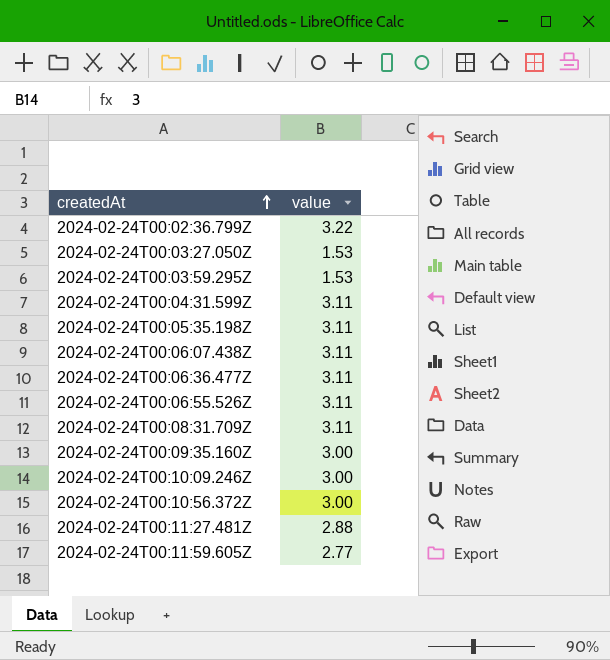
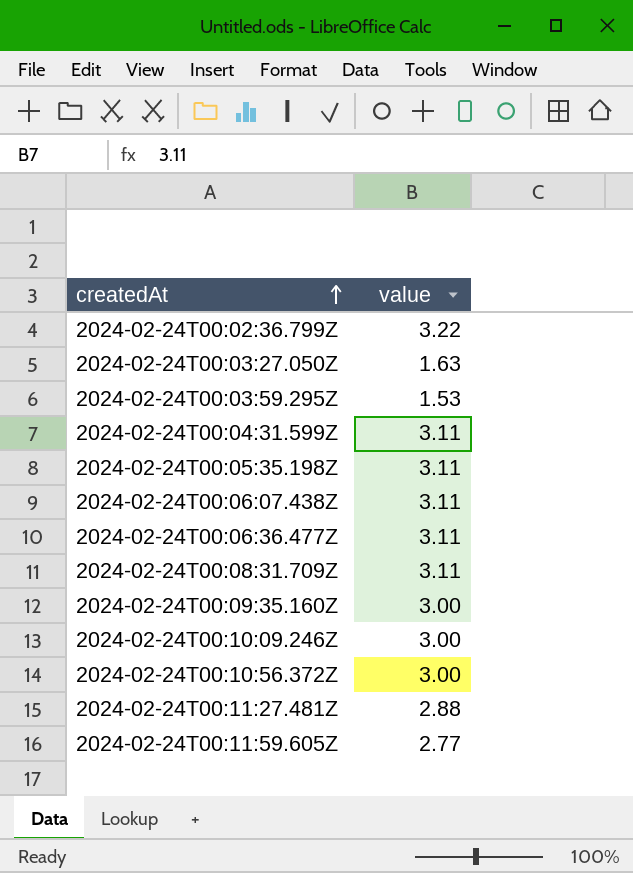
row 2024-02-24T00:06:55.526Z: 3.11 -> none
2024-02-24T00:03:27.050Z | value: 1.53 -> 1.63

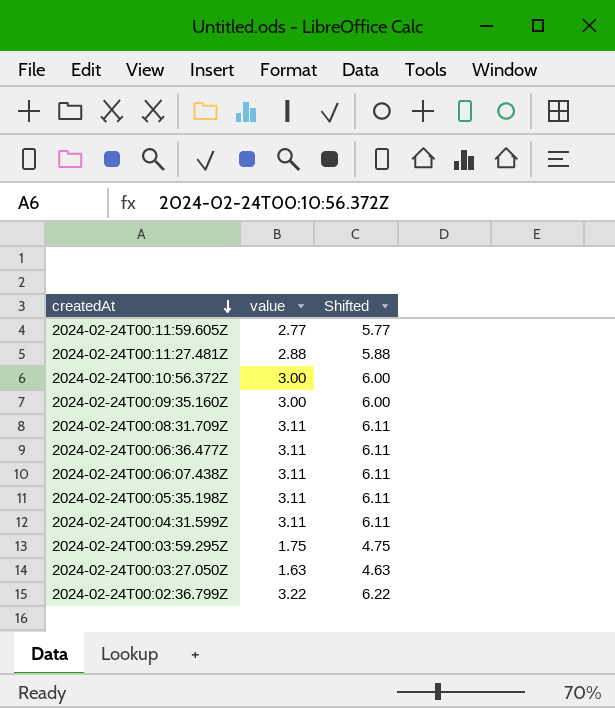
row order: createdAt ascending -> createdAt descending
column Shifted | formula: none -> [value] + 3
row 2024-02-24T00:10:09.246Z: 3.00 -> none
2024-02-24T00:03:59.295Z | value: 1.53 -> 1.75

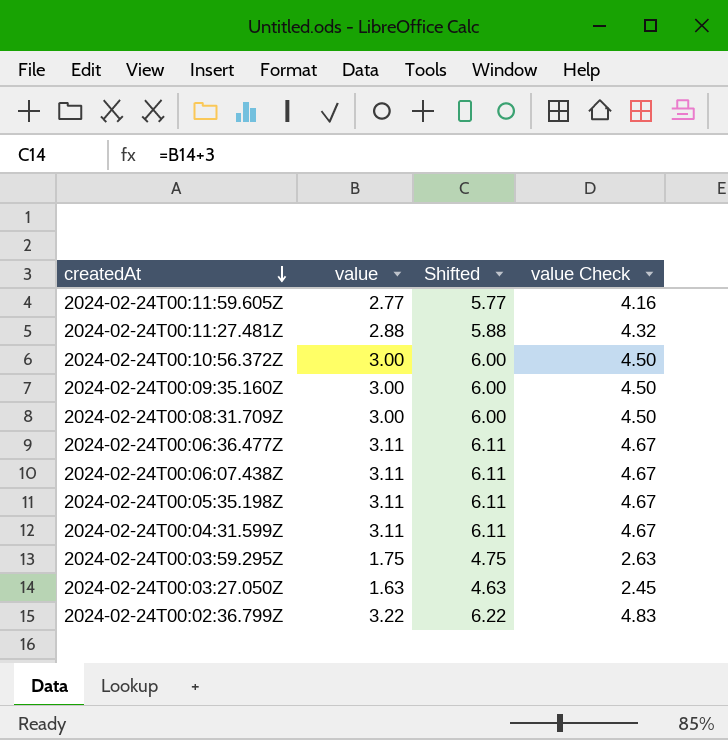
column value Check | formula: none -> [value] * 1.5
2024-02-24T00:08:31.709Z | value: 3.11 -> 3.00
2024-02-24T00:08:31.709Z | Shifted: 6.11 -> 6.00

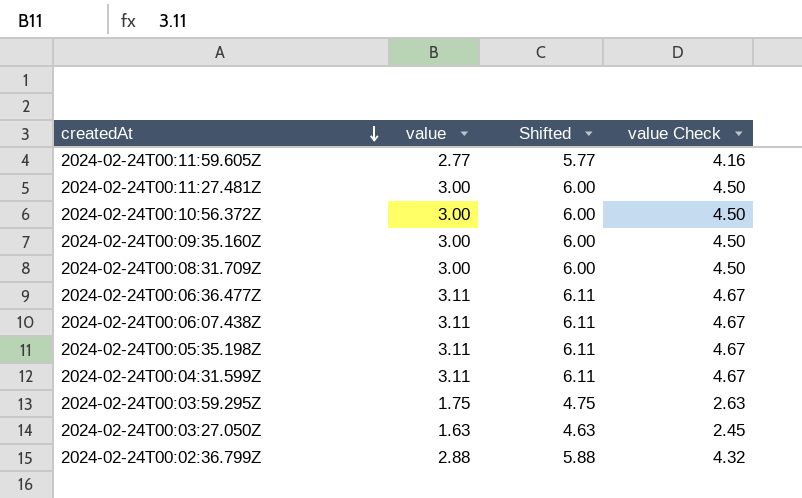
2024-02-24T00:11:27.481Z | value: 2.88 -> 3.00
2024-02-24T00:11:27.481Z | Shifted: 5.88 -> 6.00
2024-02-24T00:11:27.481Z | value Check: 4.32 -> 4.50
2024-02-24T00:02:36.799Z | value: 3.22 -> 2.88
2024-02-24T00:02:36.799Z | Shifted: 6.22 -> 5.88
2024-02-24T00:02:36.799Z | value Check: 4.83 -> 4.32

